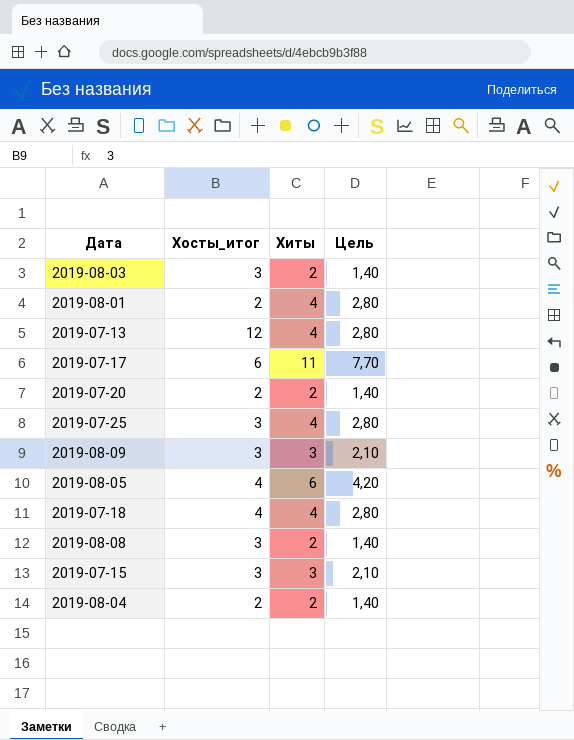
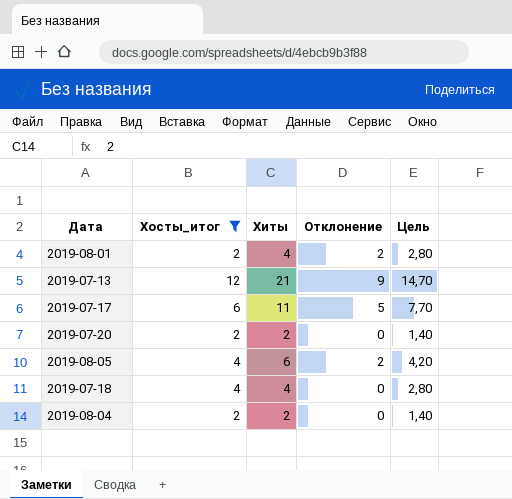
filter: none -> Хосты_итог != 3
column Отклонение | formula: none -> [Хиты] - [Хосты_итог]
2019-07-13 | Хиты: 4 -> 21
2019-07-13 | Цель: 2,80 -> 14,70

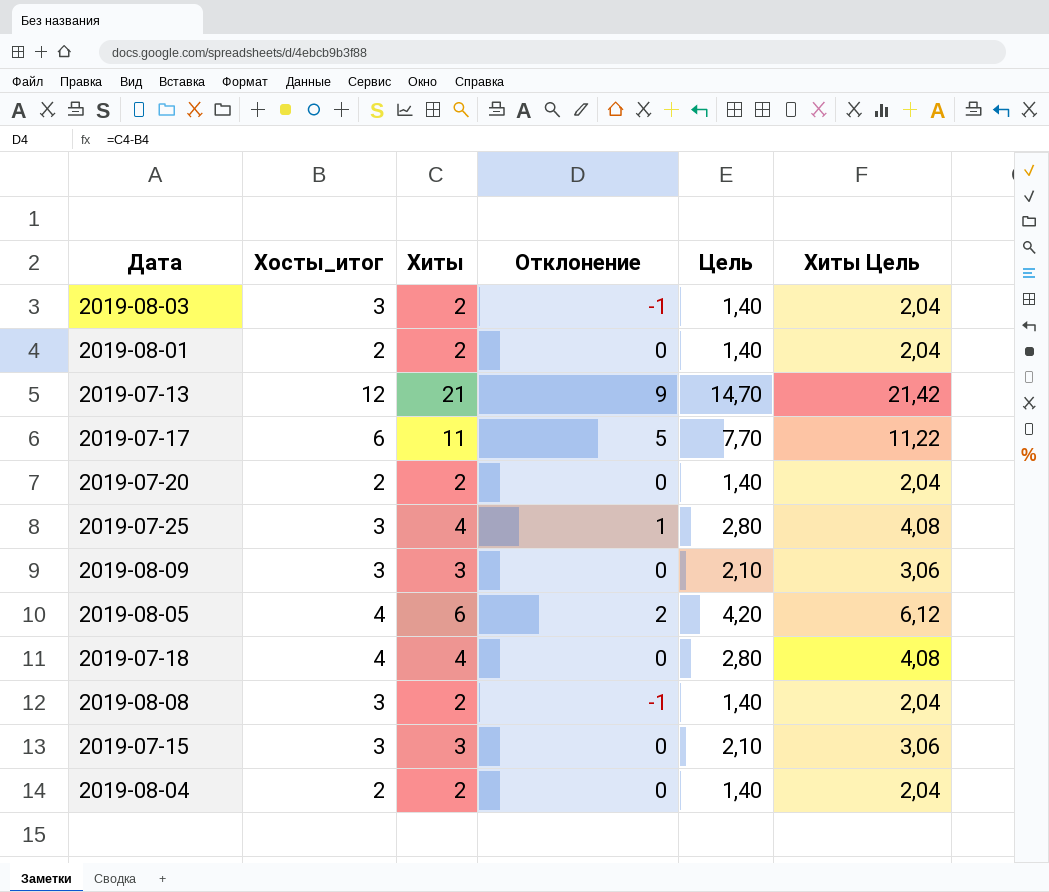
filter: Хосты_итог != 3 -> none
column Хиты Цель | formula: none -> [Хиты] * 1,02
2019-08-01 | Хиты: 4 -> 2
2019-08-01 | Отклонение: 2 -> 0
2019-08-01 | Цель: 2,80 -> 1,40

